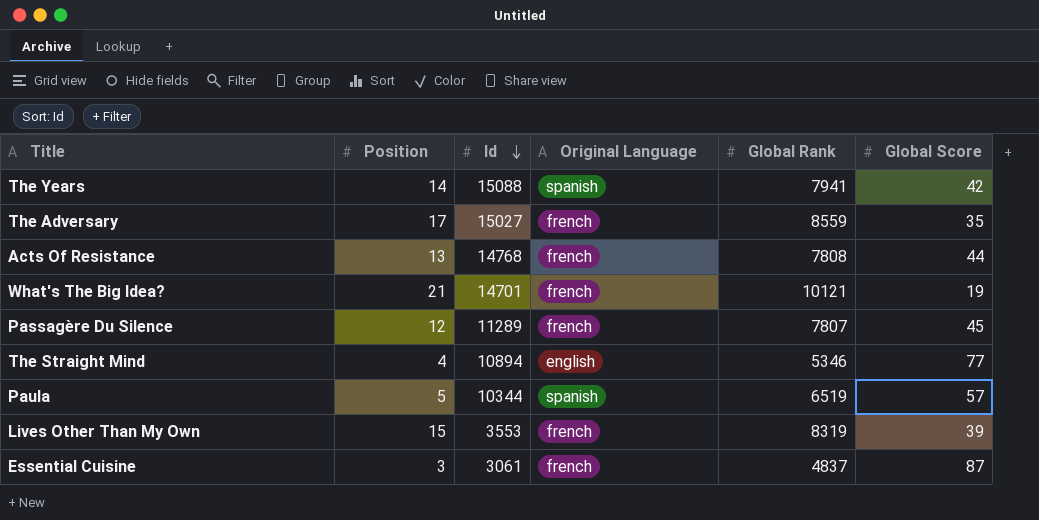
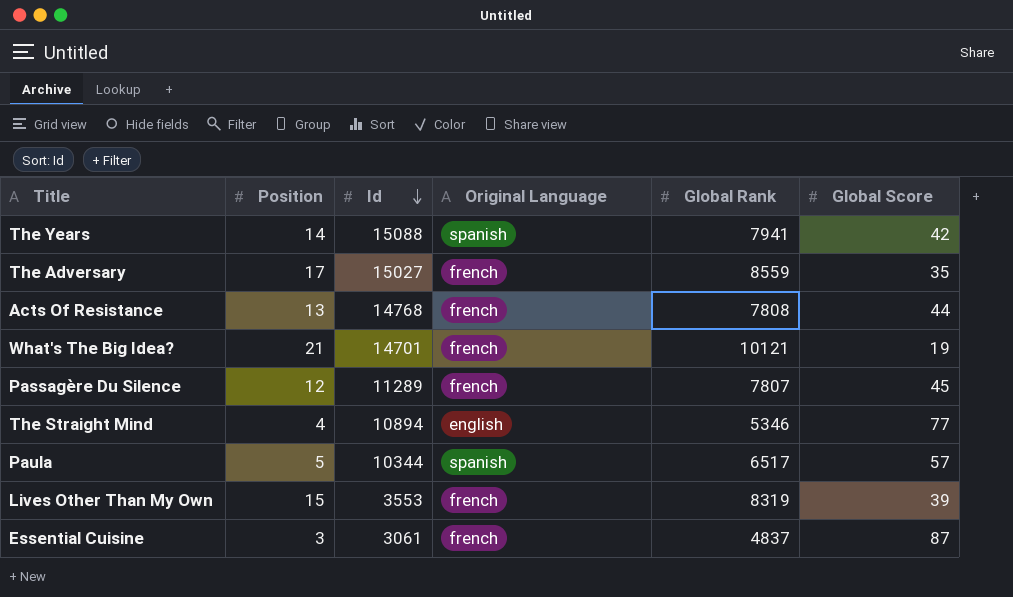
Paula | Global Rank: 6519 -> 6517

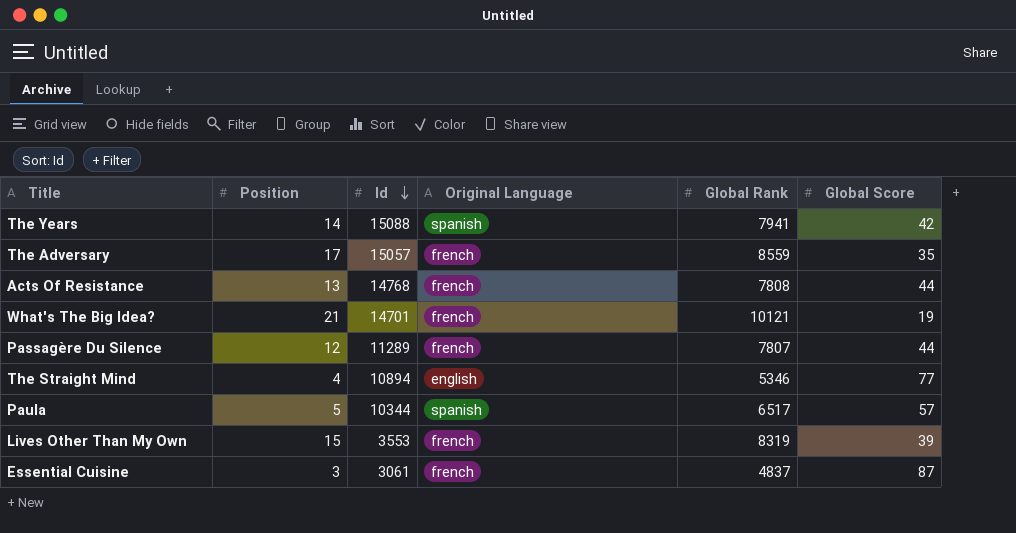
The Adversary | Id: 15027 -> 15057
Passagère Du Silence | Global Score: 45 -> 44

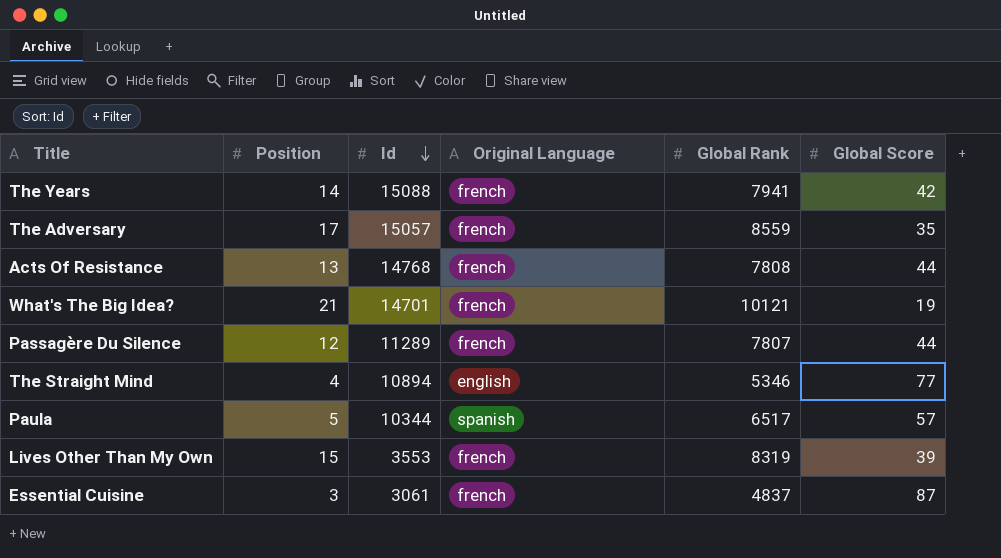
The Years | Original Language: spanish -> french

